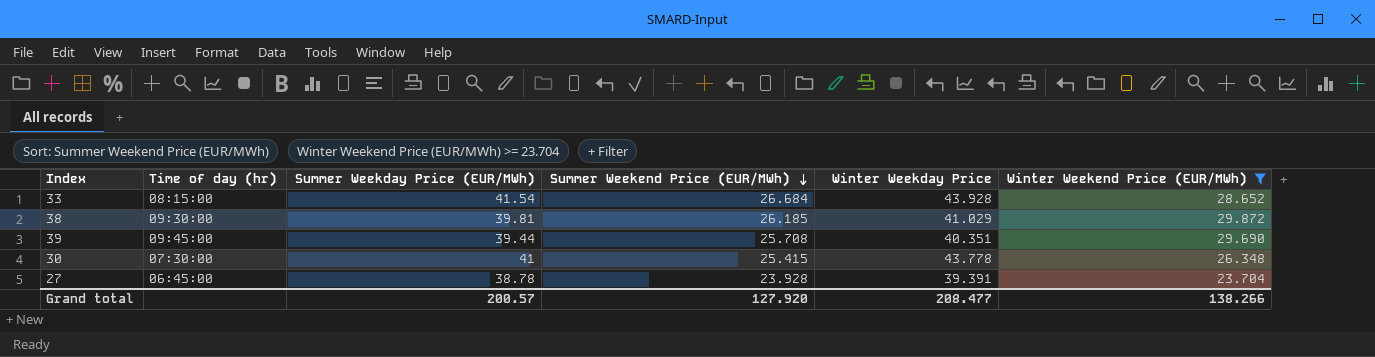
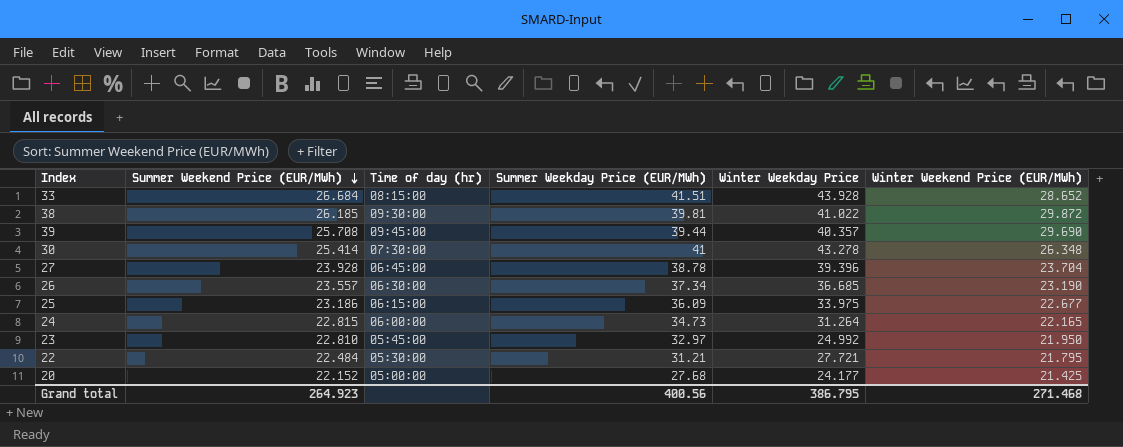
filter: Winter Weekend Price (EUR/MWh) >= 23.704 -> none
column Summer Weekend Price (EUR/MWh) | position: 4 -> 2
33 | Summer Weekday Price (EUR/MWh): 41.54 -> 41.51
38 | Winter Weekday Price: 41.029 -> 41.022
39 | Winter Weekday Price: 40.351 -> 40.357
30 | Summer Weekend Price (EUR/MWh): 25.415 -> 25.414
30 | Winter Weekday Price: 43.778 -> 43.278
27 | Winter Weekday Price: 39.391 -> 39.396
Grand total | Summer Weekend Price (EUR/MWh): 127.920 -> 264.923
Grand total | Summer Weekday Price (EUR/MWh): 200.57 -> 400.56
Grand total | Winter Weekday Price: 208.477 -> 386.795
Grand total | Winter Weekend Price (EUR/MWh): 138.266 -> 271.468

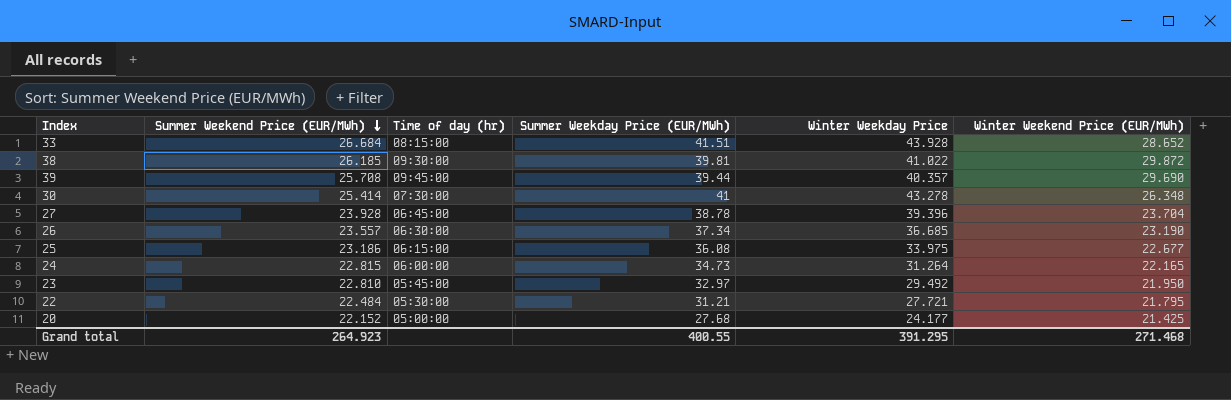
25 | Summer Weekday Price (EUR/MWh): 36.09 -> 36.08
23 | Winter Weekday Price: 24.992 -> 29.492
Grand total | Summer Weekday Price (EUR/MWh): 400.56 -> 400.55
Grand total | Winter Weekday Price: 386.795 -> 391.295

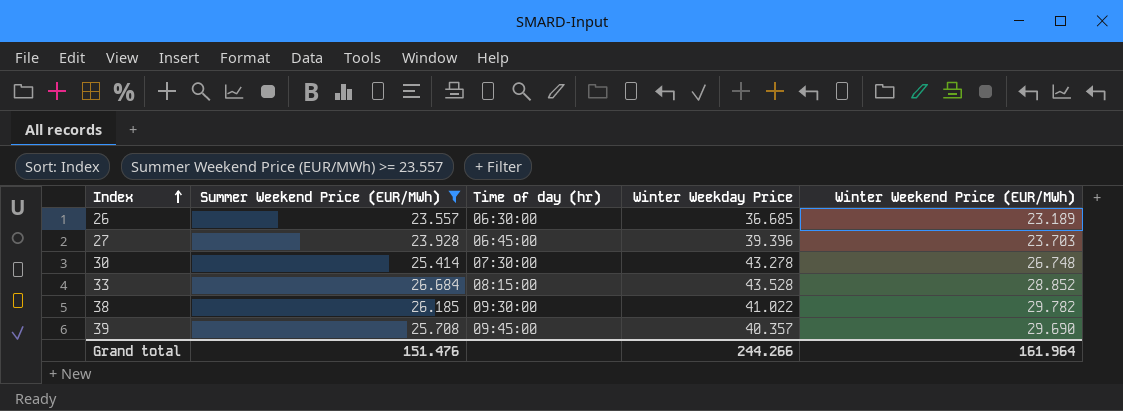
filter: none -> Summer Weekend Price (EUR/MWh) >= 23.557
row order: Summer Weekend Price (EUR/MWh) descending -> Index ascending
column Summer Weekday Price (EUR/MWh) | position: 4 -> none
26 | Winter Weekend Price (EUR/MWh): 23.190 -> 23.189
27 | Winter Weekend Price (EUR/MWh): 23.704 -> 23.703
30 | Winter Weekend Price (EUR/MWh): 26.348 -> 26.748
33 | Winter Weekday Price: 43.928 -> 43.528
33 | Winter Weekend Price (EUR/MWh): 28.652 -> 28.852
38 | Winter Weekend Price (EUR/MWh): 29.872 -> 29.782
Grand total | Summer Weekend Price (EUR/MWh): 264.923 -> 151.476
Grand total | Winter Weekday Price: 391.295 -> 244.266
Grand total | Winter Weekend Price (EUR/MWh): 271.468 -> 161.964

